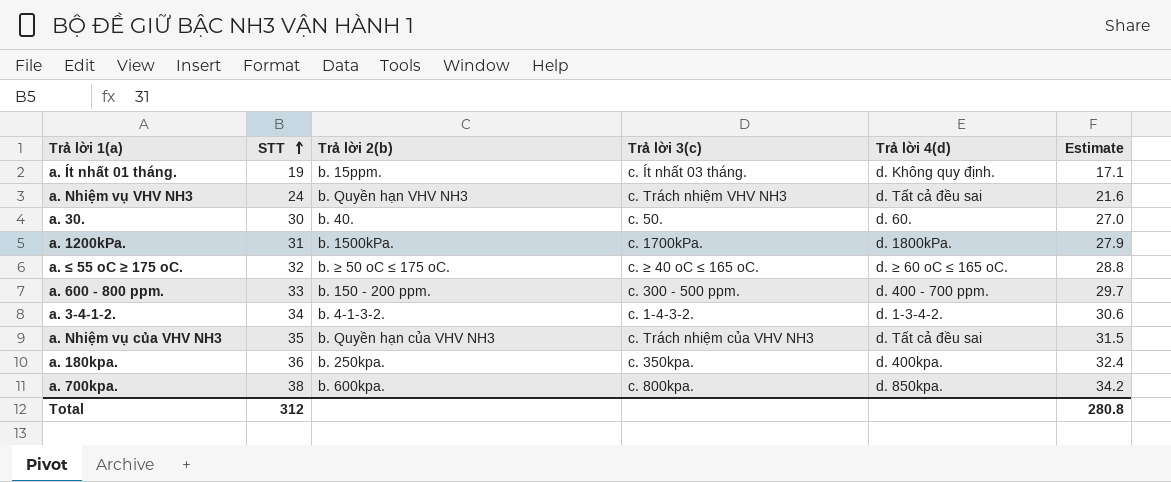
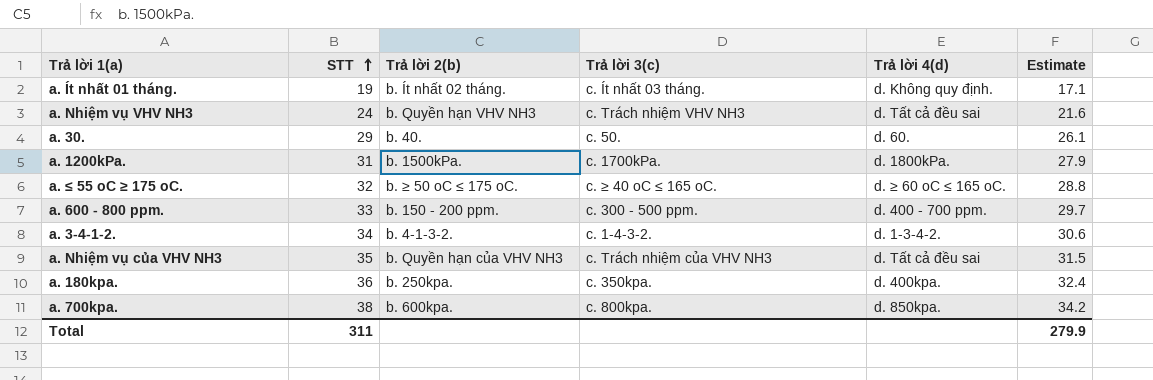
a. Ít nhất 01 tháng. | Trả lời 2(b): b. 15ppm. -> b. Ít nhất 02 tháng.
a. 30. | STT: 30 -> 29
a. 30. | Estimate: 27.0 -> 26.1
Total | STT: 312 -> 311
Total | Estimate: 280.8 -> 279.9

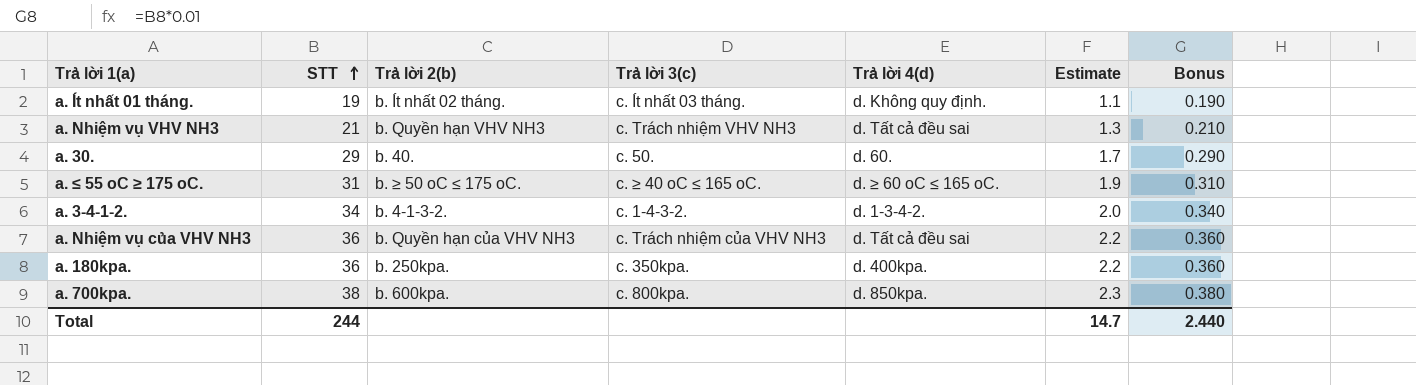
column Estimate | formula: [STT] * 0.9 -> [STT] * 0.06
column Bonus | formula: none -> [STT] * 0.01
row a. 1200kPa.: 31 | b. 1500kPa. | c. 1700kPa. | d. 1800kPa. | 27.9 -> none
row a. 600 - 800 ppm.: 33 | b. 150 - 200 ppm. | c. 300 - 500 ppm. | d. 400 - 700 ppm. | 29.7 -> none
a. Nhiệm vụ VHV NH3 | STT: 24 -> 21
a. ≤ 55 oC ≥ 175 oC. | STT: 32 -> 31
a. Nhiệm vụ của VHV NH3 | STT: 35 -> 36
Total | STT: 311 -> 244
Total | Estimate: 279.9 -> 14.7

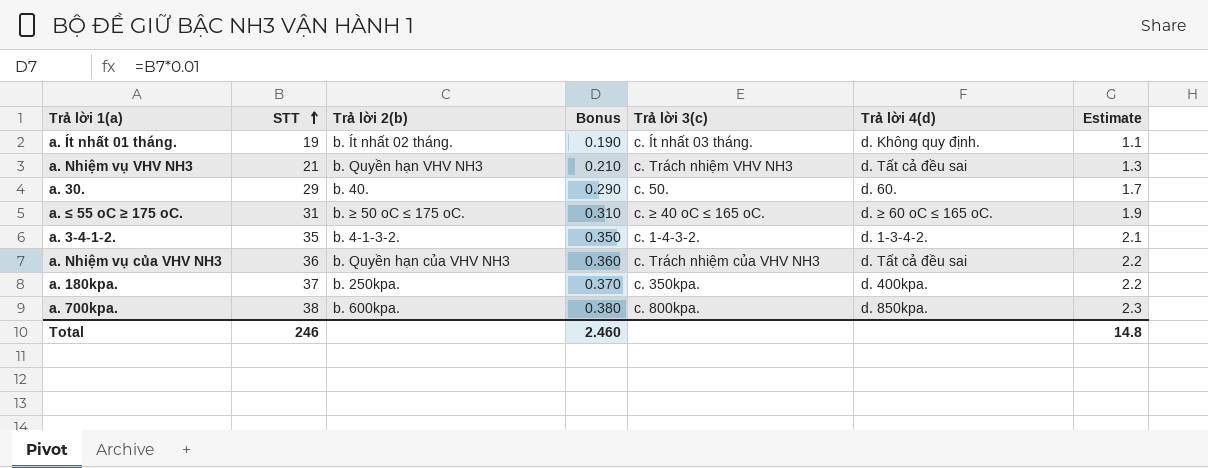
column Bonus | position: 7 -> 4
a. 3-4-1-2. | STT: 34 -> 35
a. 3-4-1-2. | Bonus: 0.340 -> 0.350
a. 3-4-1-2. | Estimate: 2.0 -> 2.1
a. 180kpa. | STT: 36 -> 37
a. 180kpa. | Bonus: 0.360 -> 0.370
Total | STT: 244 -> 246
Total | Bonus: 2.440 -> 2.460
Total | Estimate: 14.7 -> 14.8

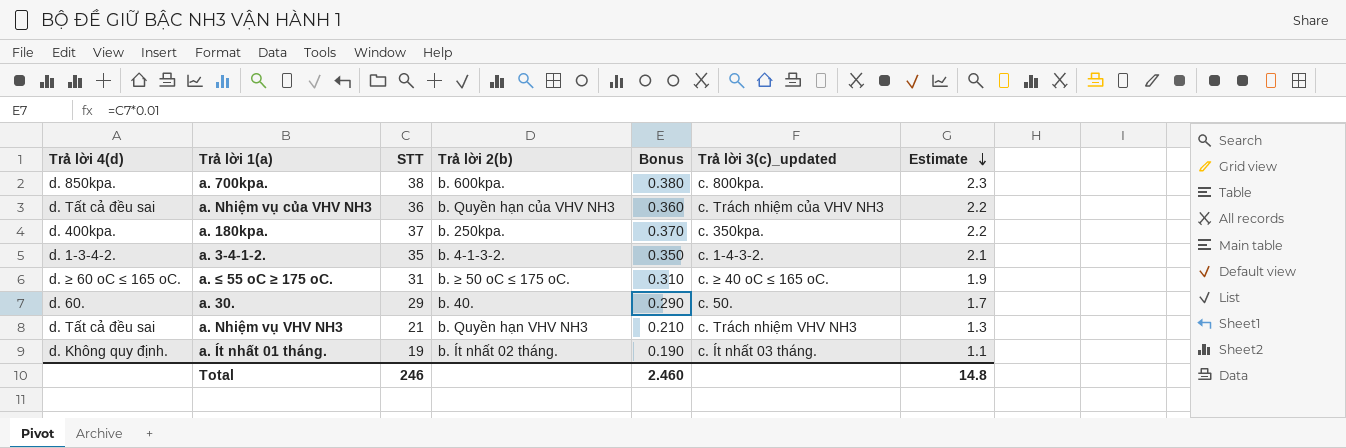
row order: STT ascending -> Estimate descending
column Trả lời 4(d) | position: 6 -> 1
column name: Trả lời 3(c) -> Trả lời 3(c)_updated

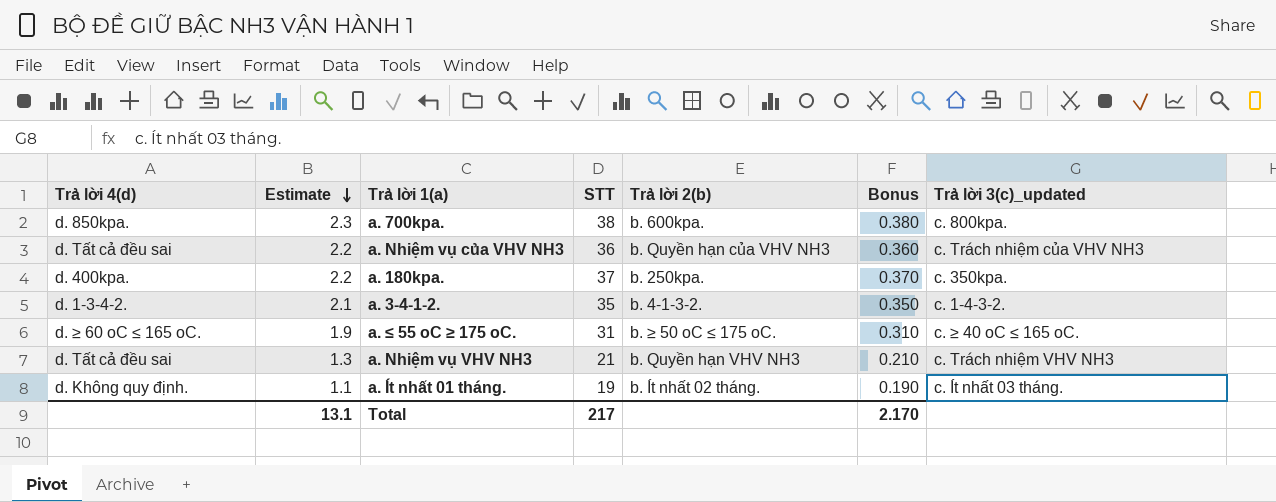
column Estimate | position: 7 -> 2
row a. 30.: d. 60. | 29 | b. 40. | 0.290 | c. 50. | 1.7 -> none
Total | Estimate: 14.8 -> 13.1
Total | STT: 246 -> 217
Total | Bonus: 2.460 -> 2.170

